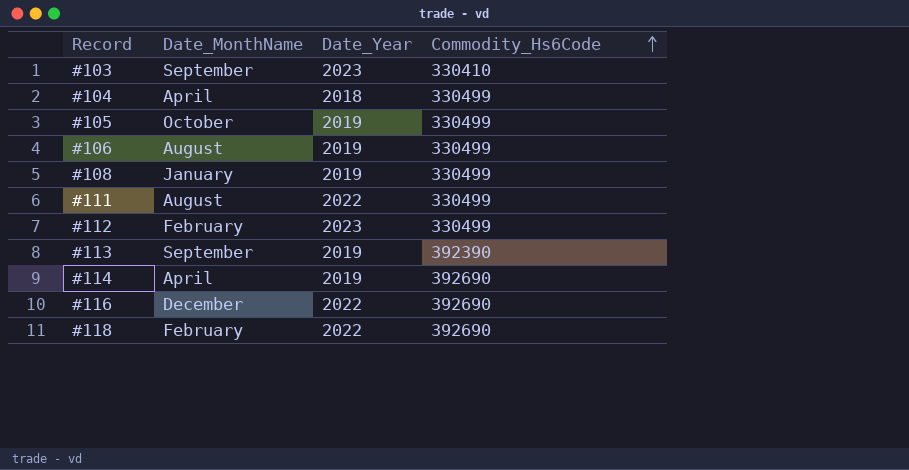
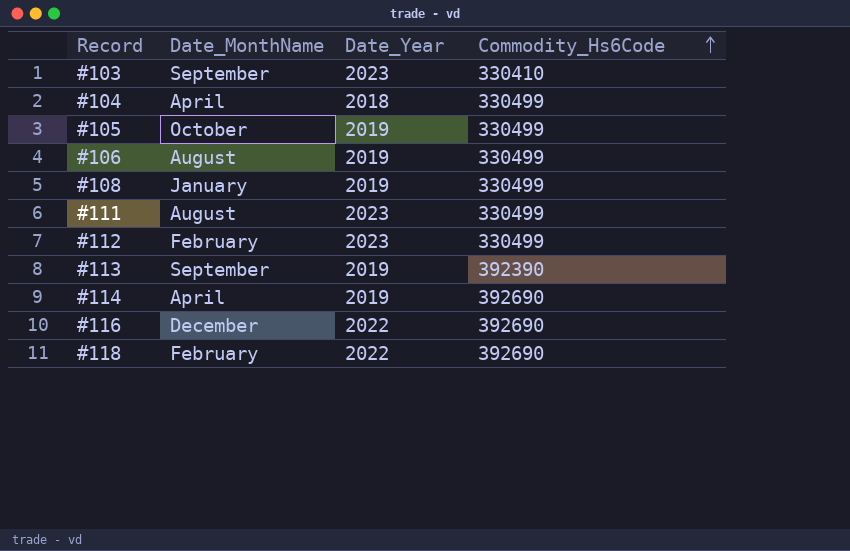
#111 | Date_Year: 2022 -> 2023

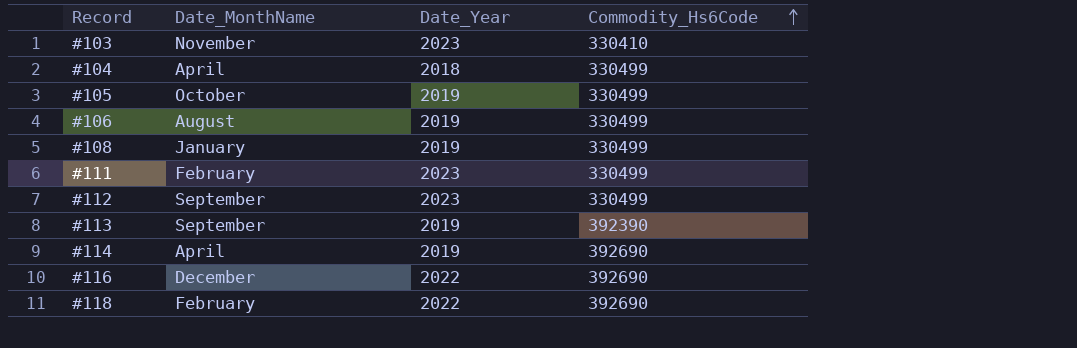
#103 | Date_MonthName: September -> November
#111 | Date_MonthName: August -> February
#112 | Date_MonthName: February -> September

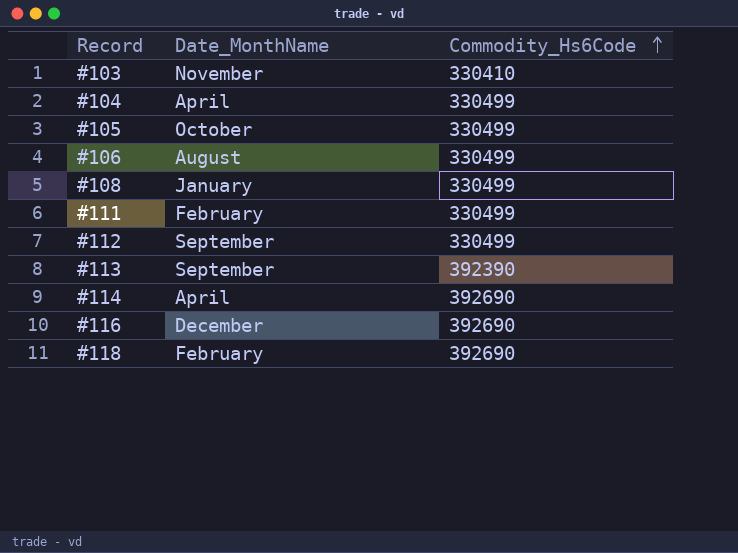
column Date_Year | position: 3 -> none

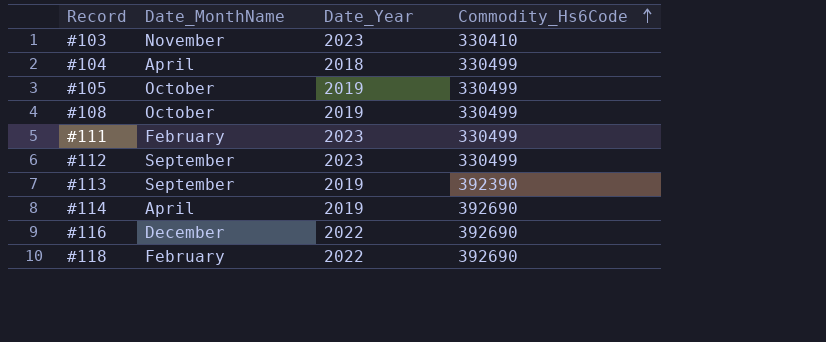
column Date_Year | position: none -> 3
row #106: August | 330499 -> none
#108 | Date_MonthName: January -> October

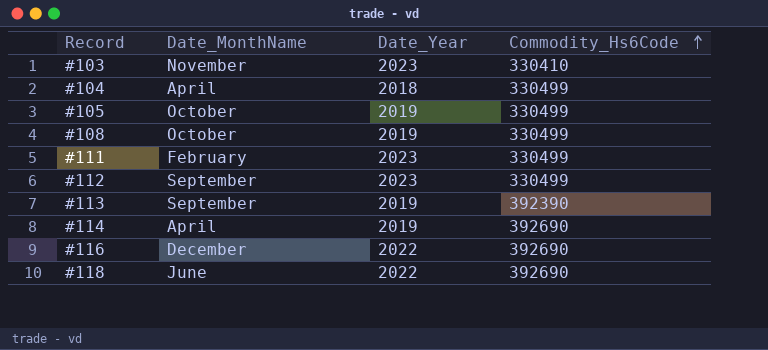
#118 | Date_MonthName: February -> June

